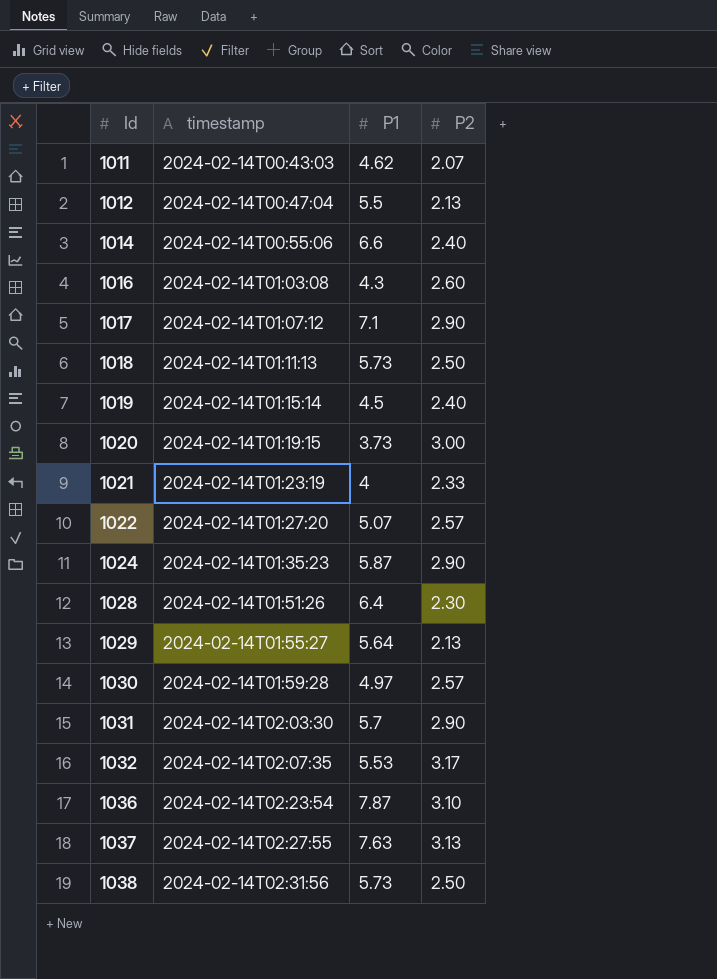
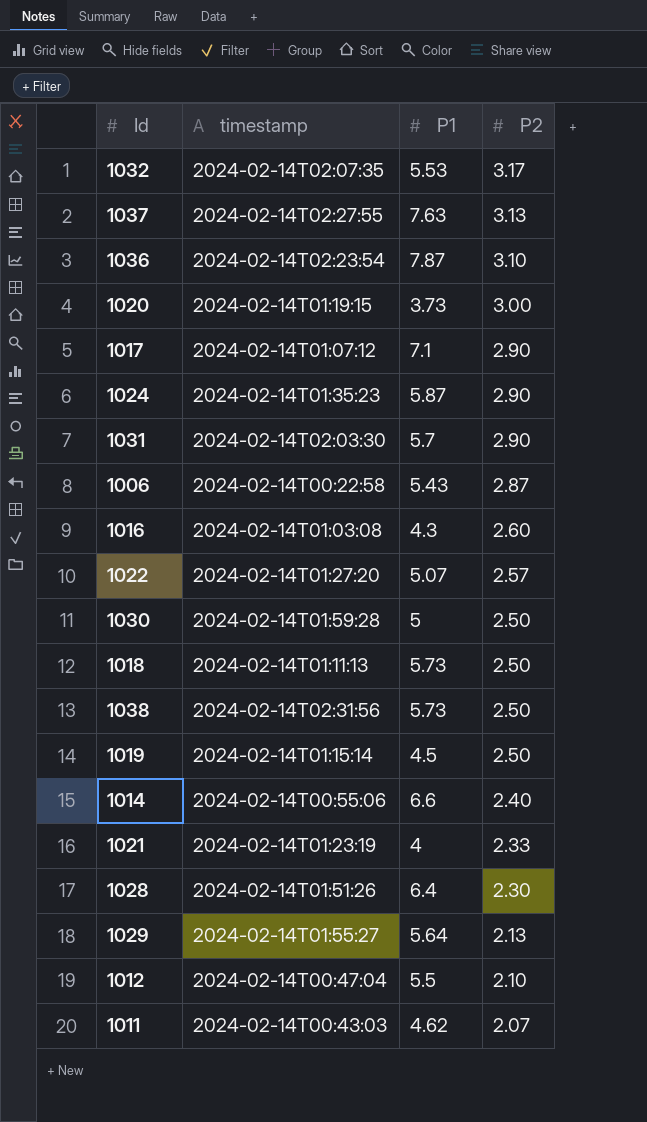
row order: Id ascending -> P2 descending
row 1006: none -> 2024-02-14T00:22:58 | 5.43 | 2.87
1030 | P1: 4.97 -> 5
1030 | P2: 2.57 -> 2.50
1019 | P2: 2.40 -> 2.50
1012 | P2: 2.13 -> 2.10

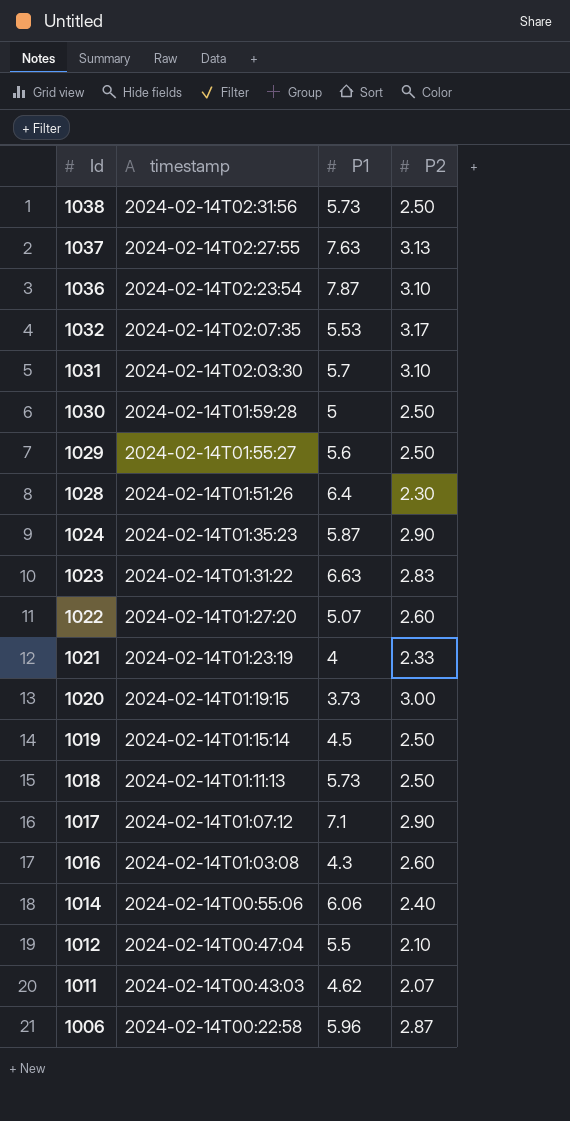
row order: P2 descending -> Id descending
1031 | P2: 2.90 -> 3.10
1029 | P1: 5.64 -> 5.6
1029 | P2: 2.13 -> 2.50
row 1023: none -> 2024-02-14T01:31:22 | 6.63 | 2.83
1022 | P2: 2.57 -> 2.60
1014 | P1: 6.6 -> 6.06
1006 | P1: 5.43 -> 5.96

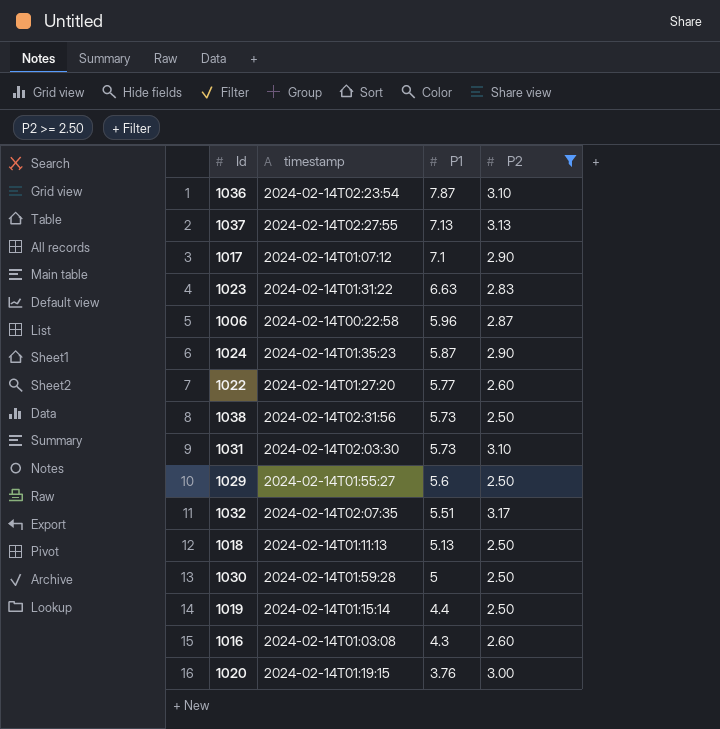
filter: none -> P2 >= 2.50
row order: Id descending -> P1 descending
1037 | P1: 7.63 -> 7.13
1022 | P1: 5.07 -> 5.77
1031 | P1: 5.7 -> 5.73
1032 | P1: 5.53 -> 5.51
1018 | P1: 5.73 -> 5.13
1019 | P1: 4.5 -> 4.4
1020 | P1: 3.73 -> 3.76

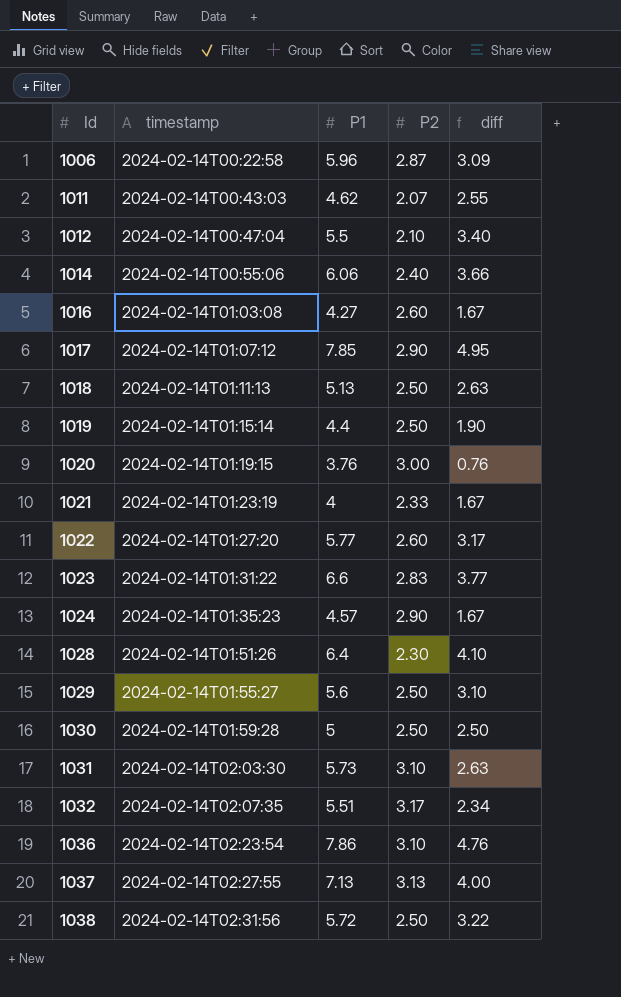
filter: P2 >= 2.50 -> none
row order: P1 descending -> Id ascending
column diff | formula: none -> [P1] - [P2]
1016 | P1: 4.3 -> 4.27
1017 | P1: 7.1 -> 7.85
1023 | P1: 6.63 -> 6.6
1024 | P1: 5.87 -> 4.57
1036 | P1: 7.87 -> 7.86
1038 | P1: 5.73 -> 5.72

